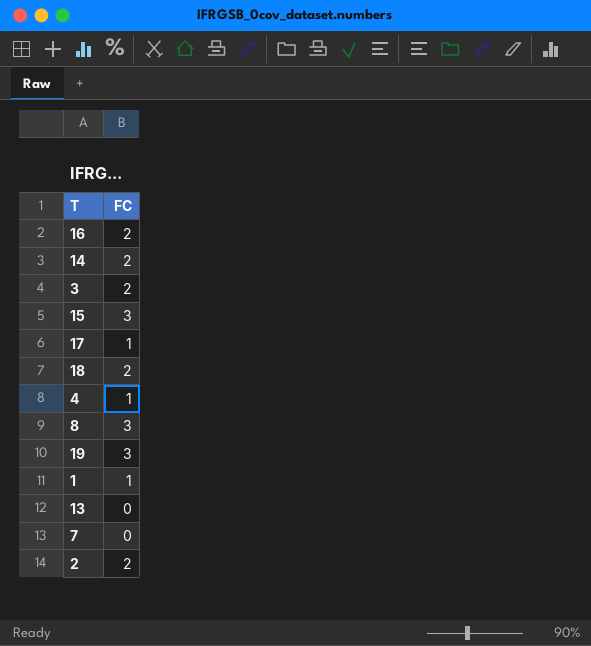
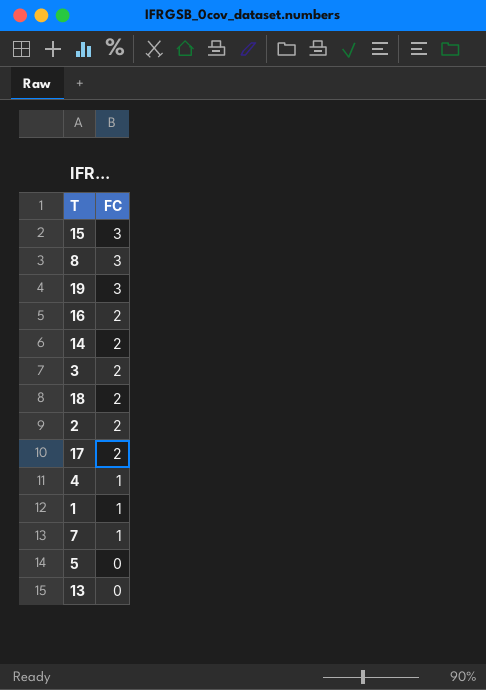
row order: none -> FC descending
17 | FC: 1 -> 2
7 | FC: 0 -> 1
row 5: none -> 0

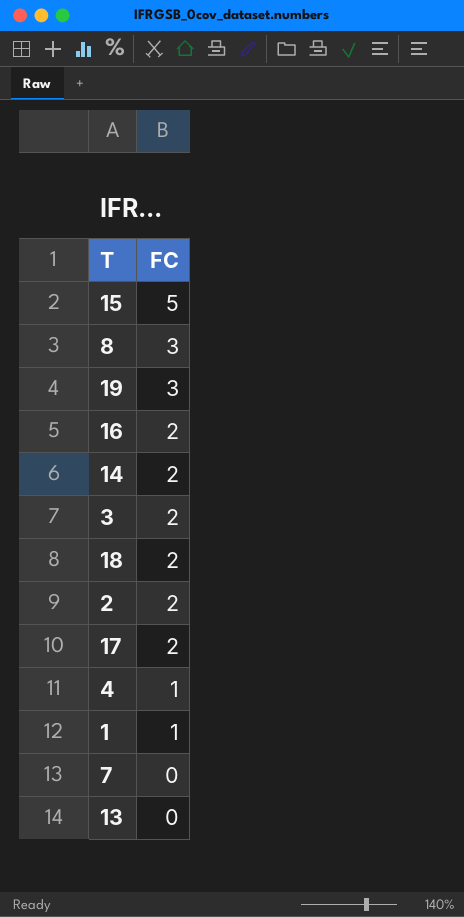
row 5: 0 -> none
15 | FC: 3 -> 5
7 | FC: 1 -> 0

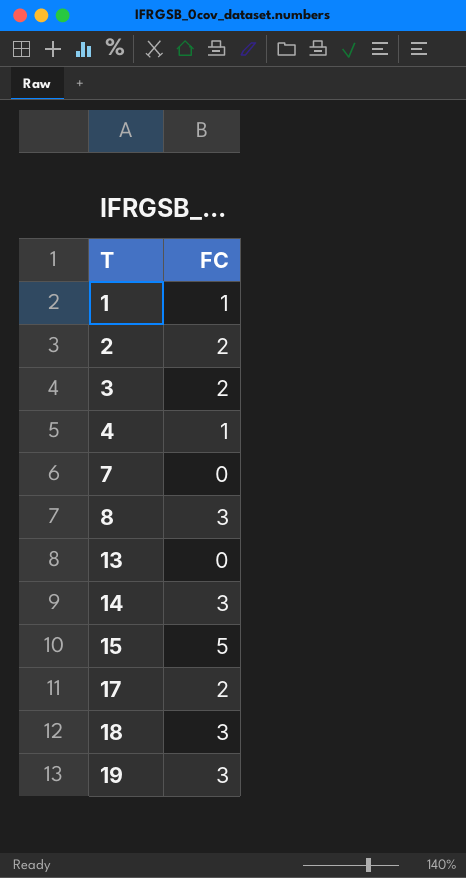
row order: FC descending -> T ascending
row 16: 2 -> none
14 | FC: 2 -> 3
18 | FC: 2 -> 3

